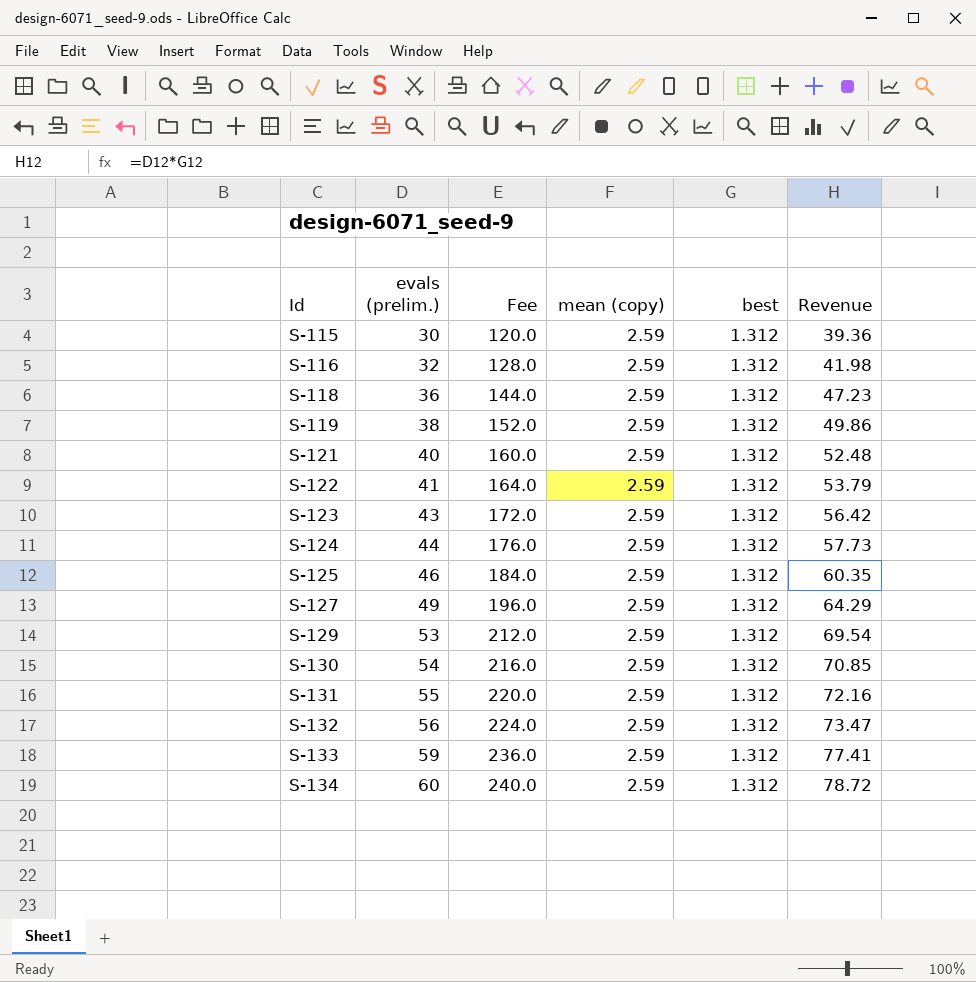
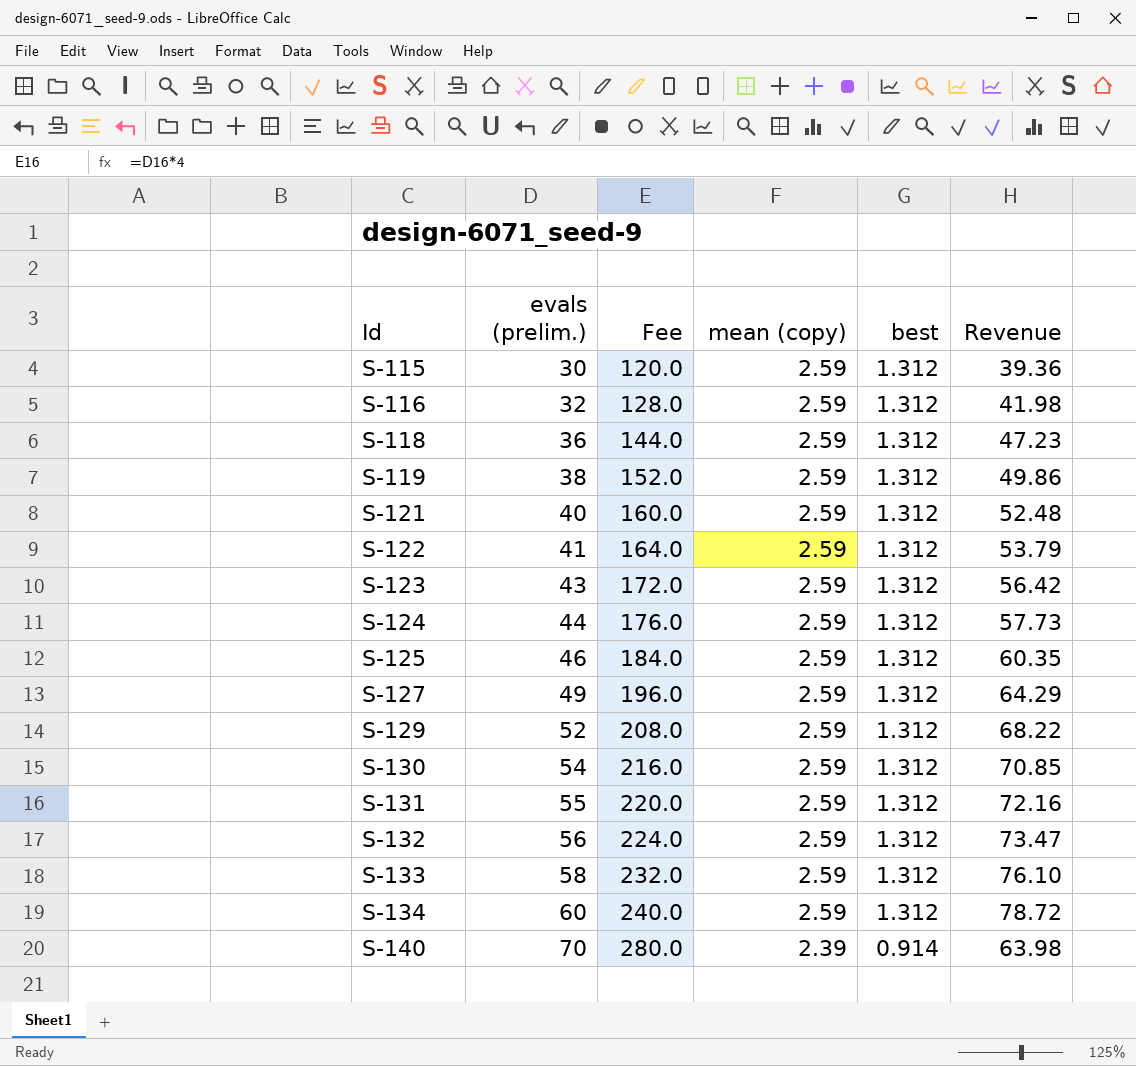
S-129 | evals (prelim.): 53 -> 52
S-129 | Fee: 212.0 -> 208.0
S-129 | Revenue: 69.54 -> 68.22
S-133 | evals (prelim.): 59 -> 58
S-133 | Fee: 236.0 -> 232.0
S-133 | Revenue: 77.41 -> 76.10
row S-140: none -> 70 | 280.0 | 2.39 | 0.914 | 63.98

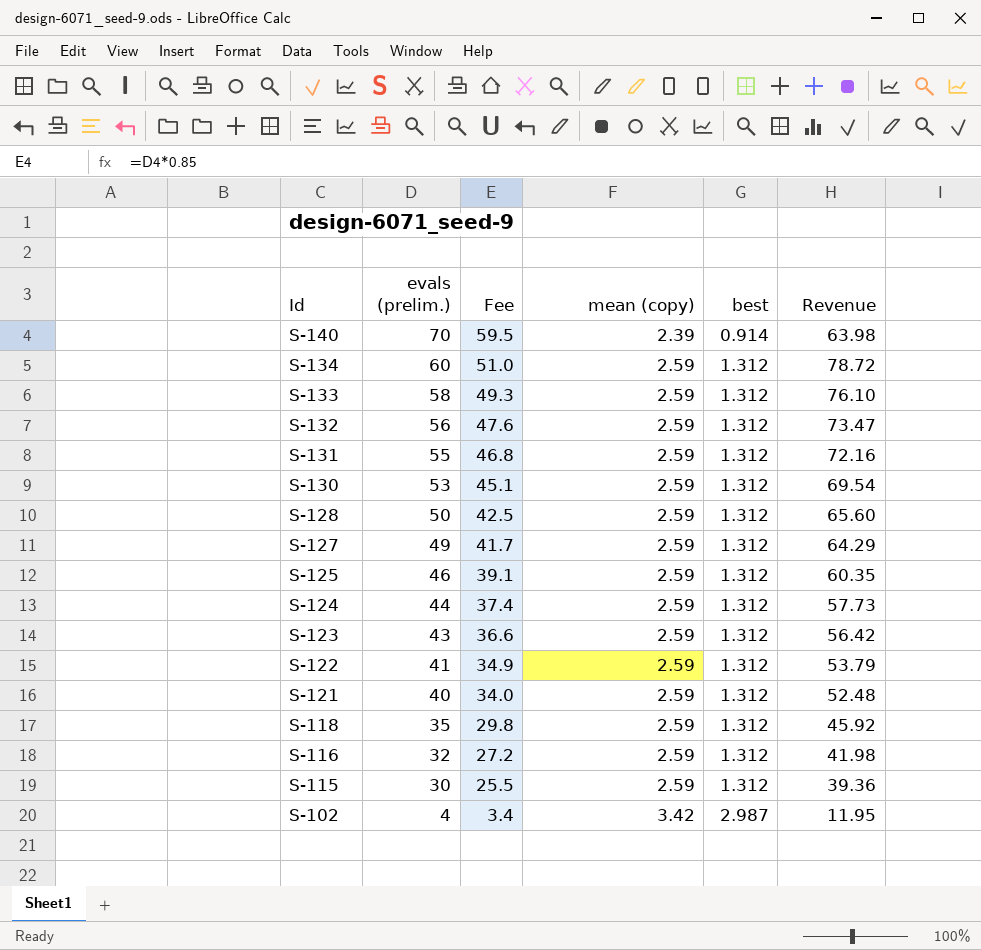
row order: Id ascending -> Id descending
column Fee | formula: [evals (prelim.)] * 4 -> [evals (prelim.)] * 0.85
row S-119: 38 | 152.0 | 2.59 | 1.312 | 49.86 -> none
row S-129: 52 | 208.0 | 2.59 | 1.312 | 68.22 -> none
S-130 | evals (prelim.): 54 -> 53
S-130 | Revenue: 70.85 -> 69.54
row S-128: none -> 50 | 42.5 | 2.59 | 1.312 | 65.60
S-118 | evals (prelim.): 36 -> 35
S-118 | Revenue: 47.23 -> 45.92
row S-102: none -> 4 | 3.4 | 3.42 | 2.987 | 11.95

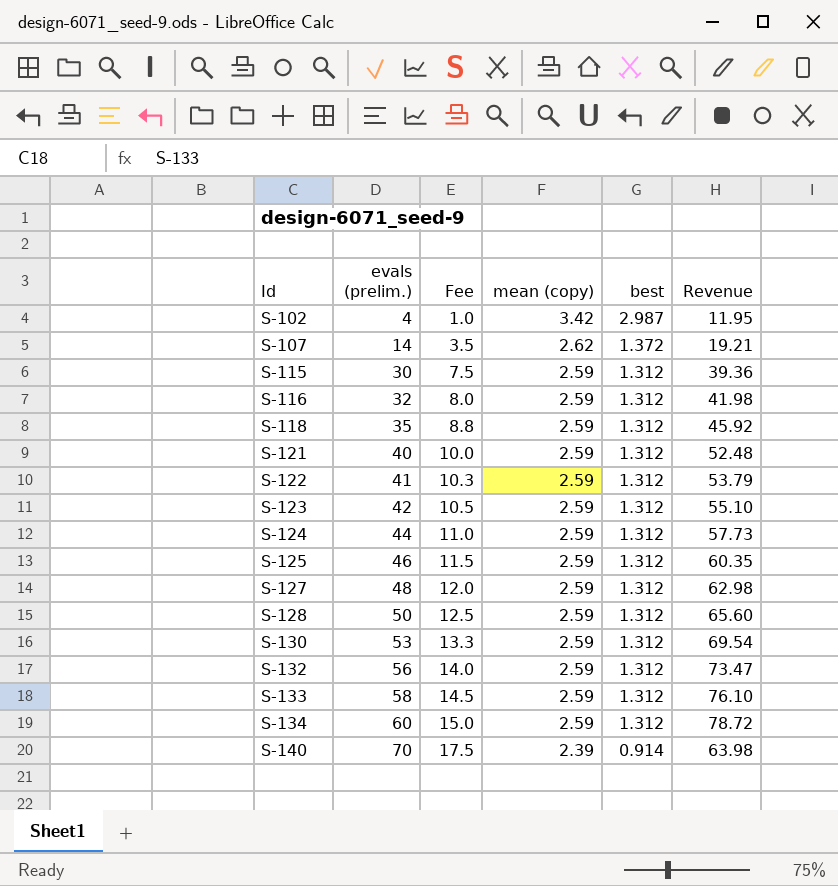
row order: Id descending -> Id ascending
column Fee | formula: [evals (prelim.)] * 0.85 -> [evals (prelim.)] * 0.25
row S-131: 55 | 46.8 | 2.59 | 1.312 | 72.16 -> none
row S-107: none -> 14 | 3.5 | 2.62 | 1.372 | 19.21
S-123 | evals (prelim.): 43 -> 42
S-123 | Revenue: 56.42 -> 55.10
S-127 | evals (prelim.): 49 -> 48
S-127 | Revenue: 64.29 -> 62.98

